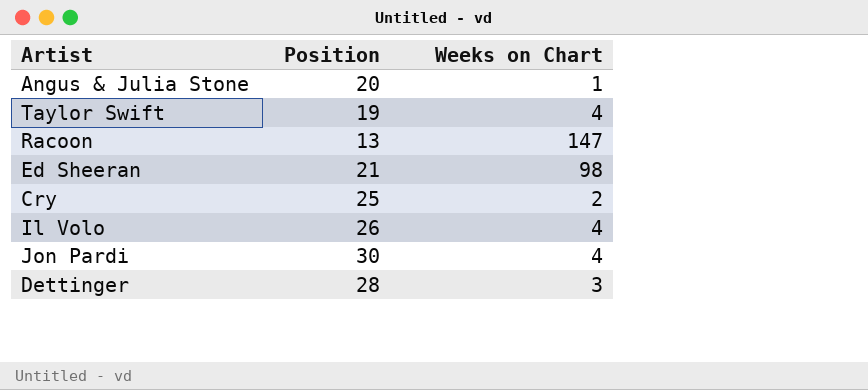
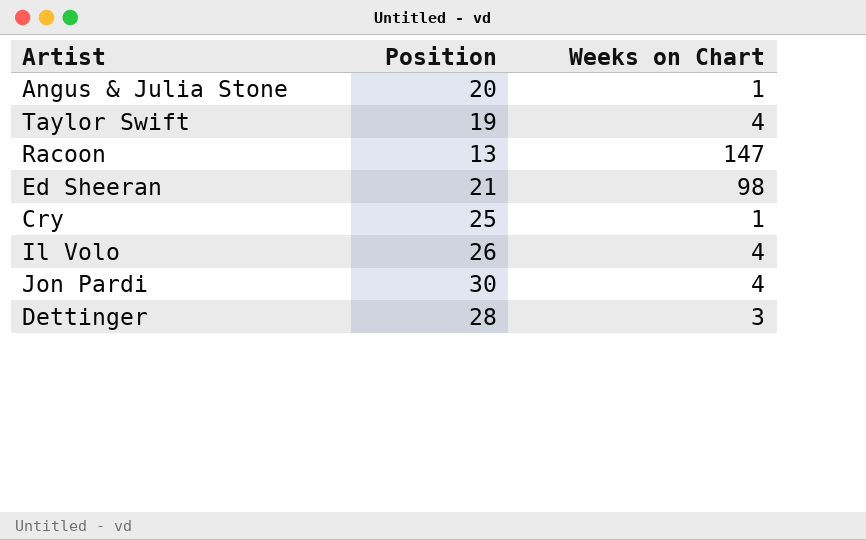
Cry | Weeks on Chart: 2 -> 1

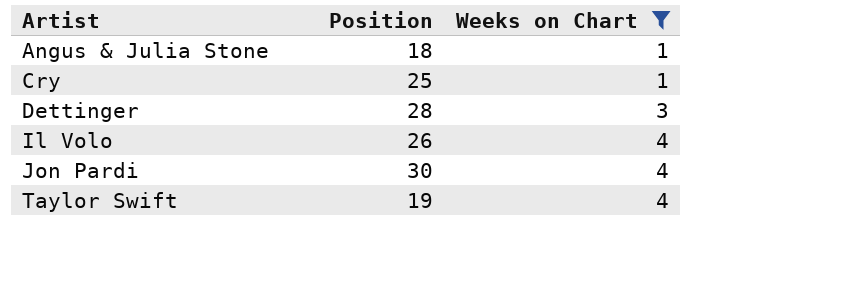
filter: none -> Weeks on Chart <= 4
row order: none -> Artist ascending
Angus & Julia Stone | Position: 20 -> 18

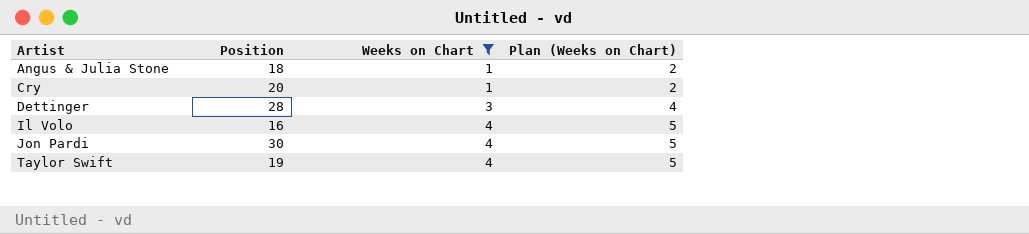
column Plan (Weeks on Chart) | formula: none -> [Weeks on Chart] + 1
Cry | Position: 25 -> 20
Il Volo | Position: 26 -> 16

